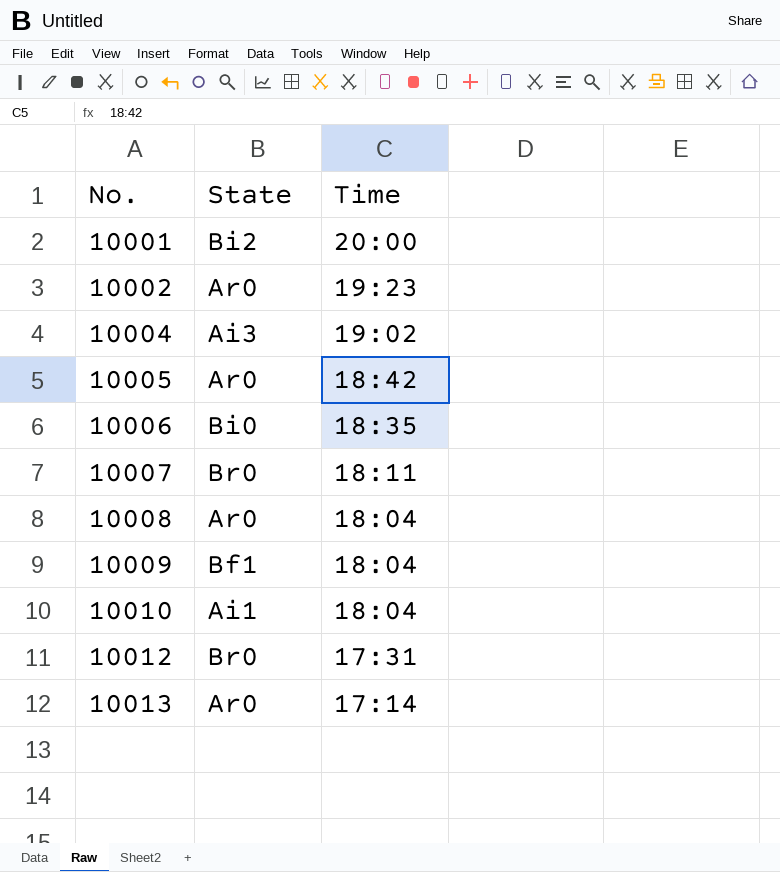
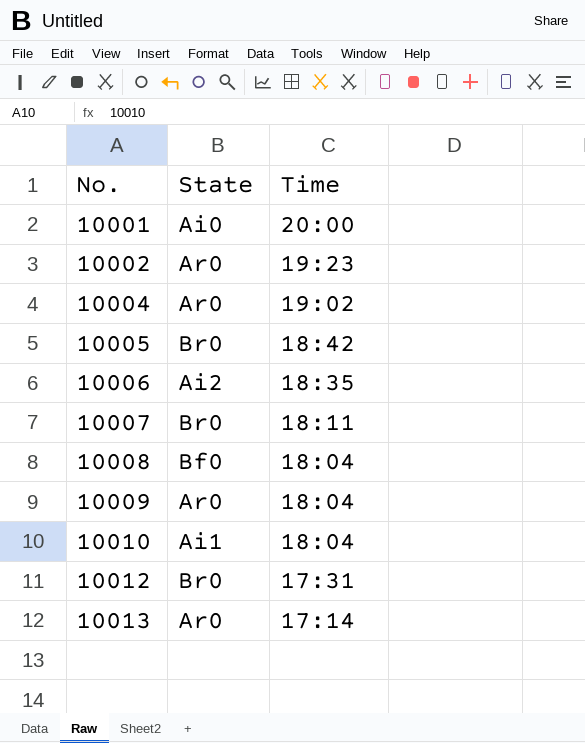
10001 | State: Bi2 -> Ai0
10004 | State: Ai3 -> Ar0
10005 | State: Ar0 -> Br0
10006 | State: Bi0 -> Ai2
10008 | State: Ar0 -> Bf0
10009 | State: Bf1 -> Ar0

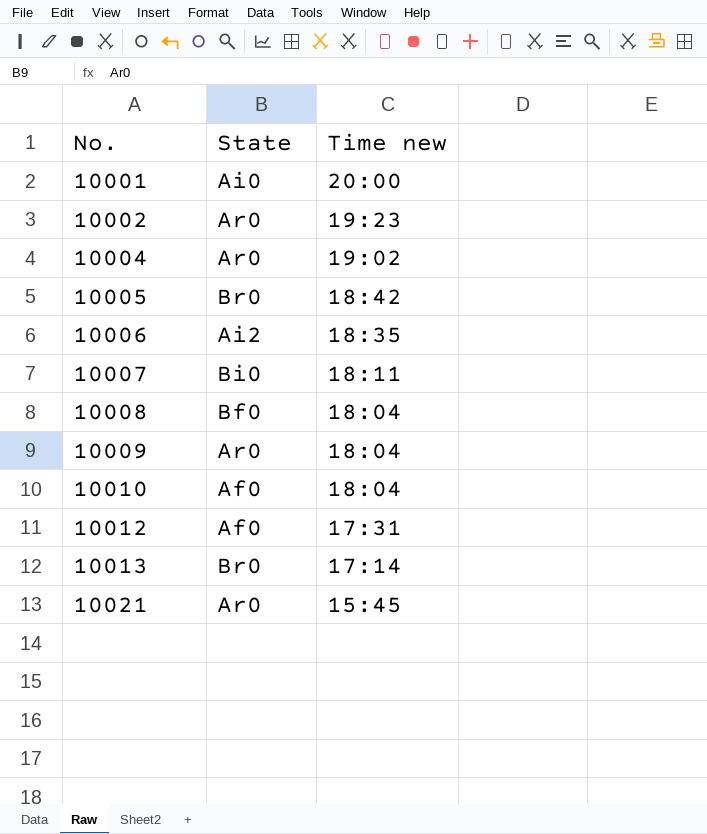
column name: Time -> Time new
10007 | State: Br0 -> Bi0
10010 | State: Ai1 -> Af0
10012 | State: Br0 -> Af0
10013 | State: Ar0 -> Br0
row 10021: none -> Ar0 | 15:45

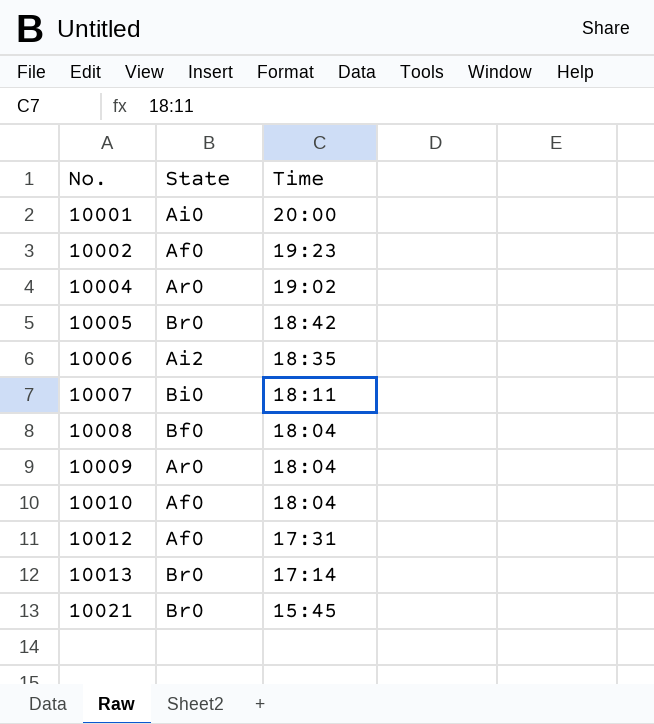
column name: Time new -> Time
10002 | State: Ar0 -> Af0
10021 | State: Ar0 -> Br0

